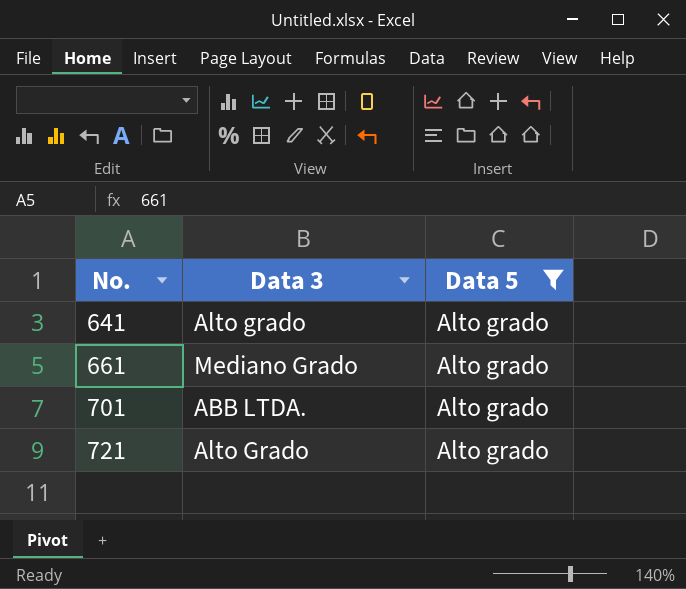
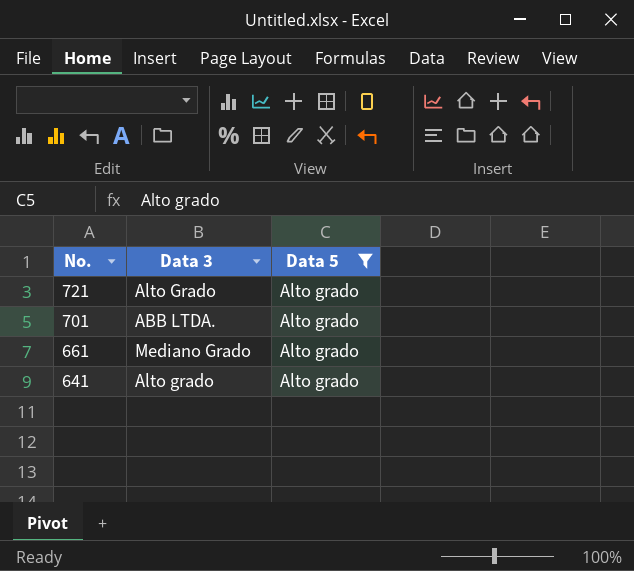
row order: No. ascending -> No. descending

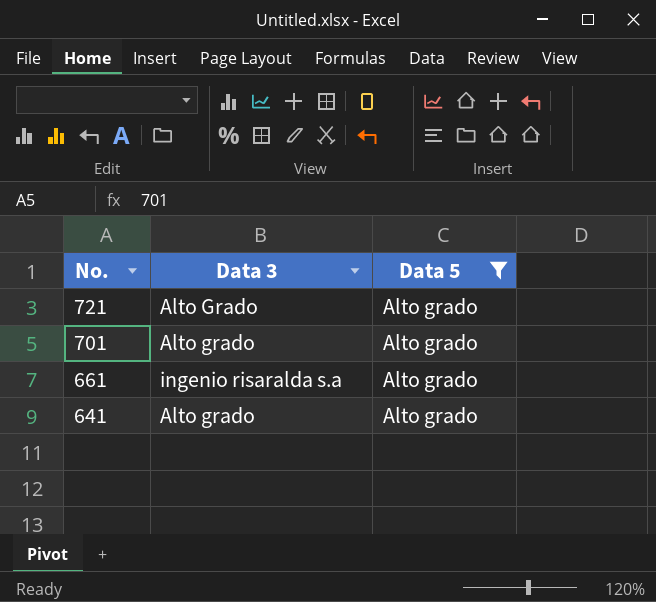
701 | Data 3: ABB LTDA. -> Alto grado
661 | Data 3: Mediano Grado -> ingenio risaralda s.a

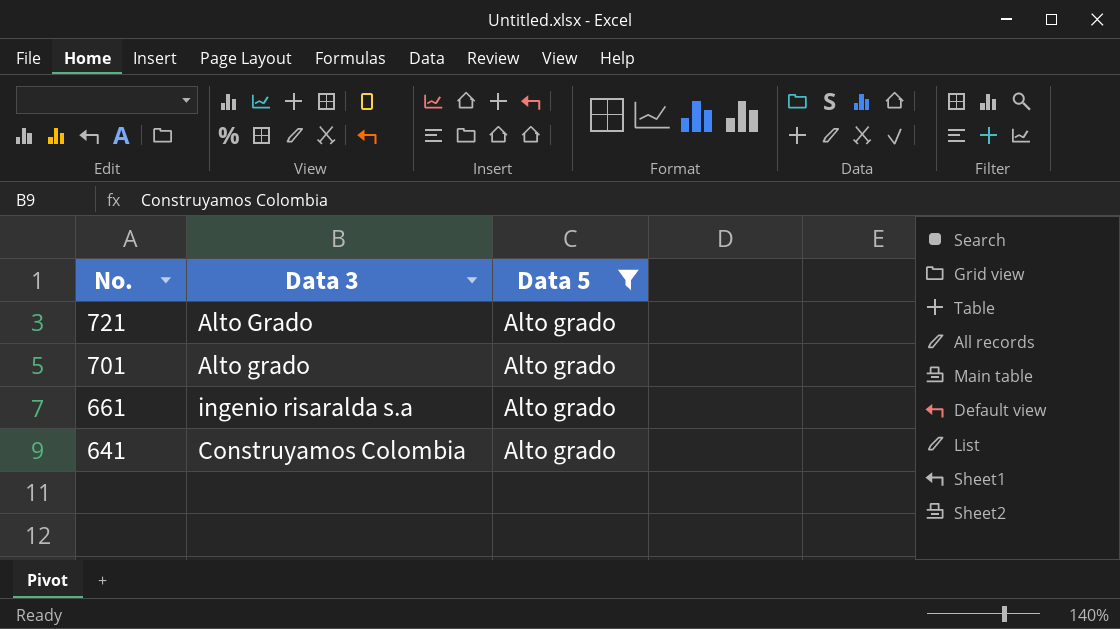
641 | Data 3: Alto grado -> Construyamos Colombia

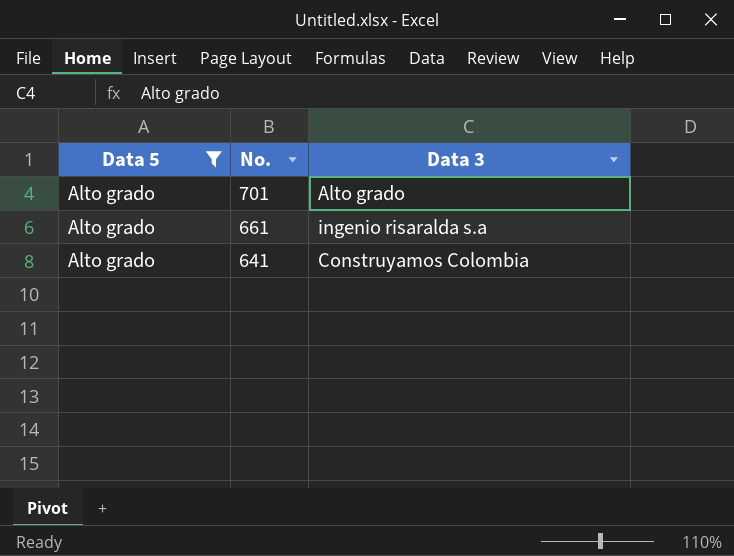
column Data 5 | position: 3 -> 1
row 721: Alto Grado | Alto grado -> none

